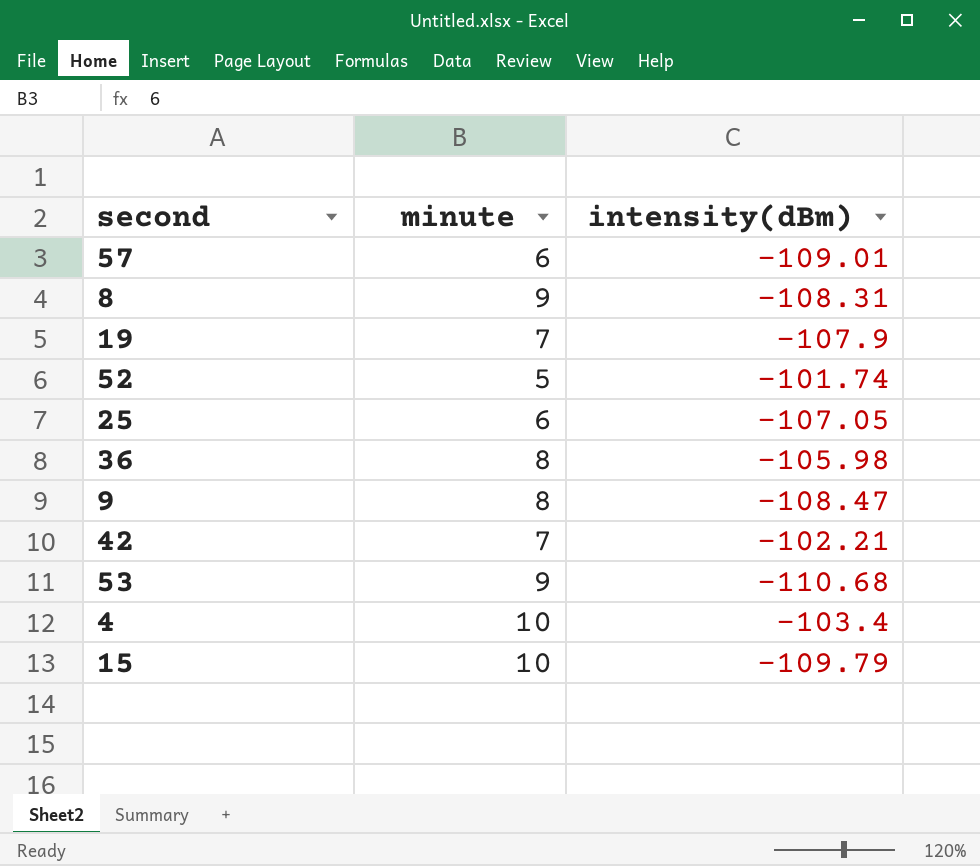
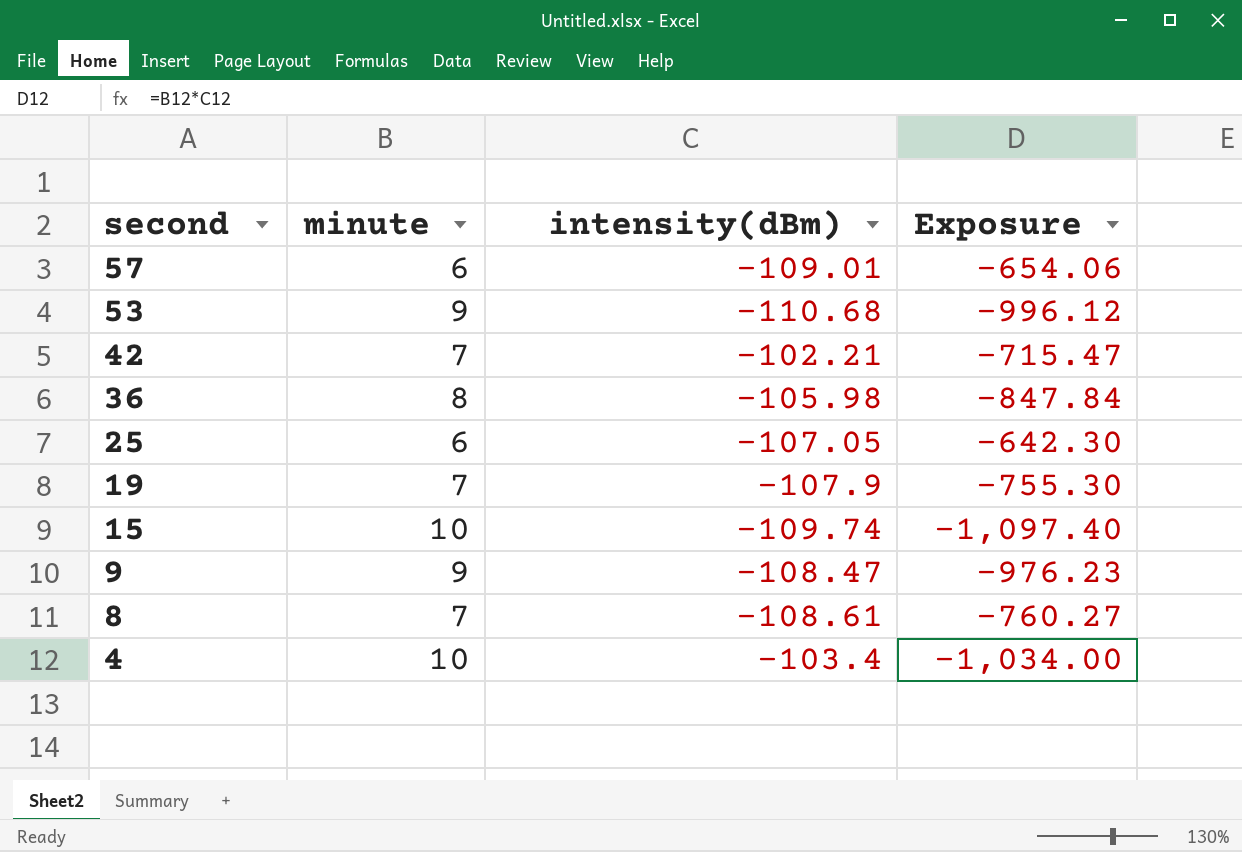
row order: none -> second descending
column Exposure | formula: none -> [minute] * [intensity(dBm)]
row 52: 5 | -101.74 -> none
15 | intensity(dBm): -109.79 -> -109.74
9 | minute: 8 -> 9
8 | minute: 9 -> 7
8 | intensity(dBm): -108.31 -> -108.61

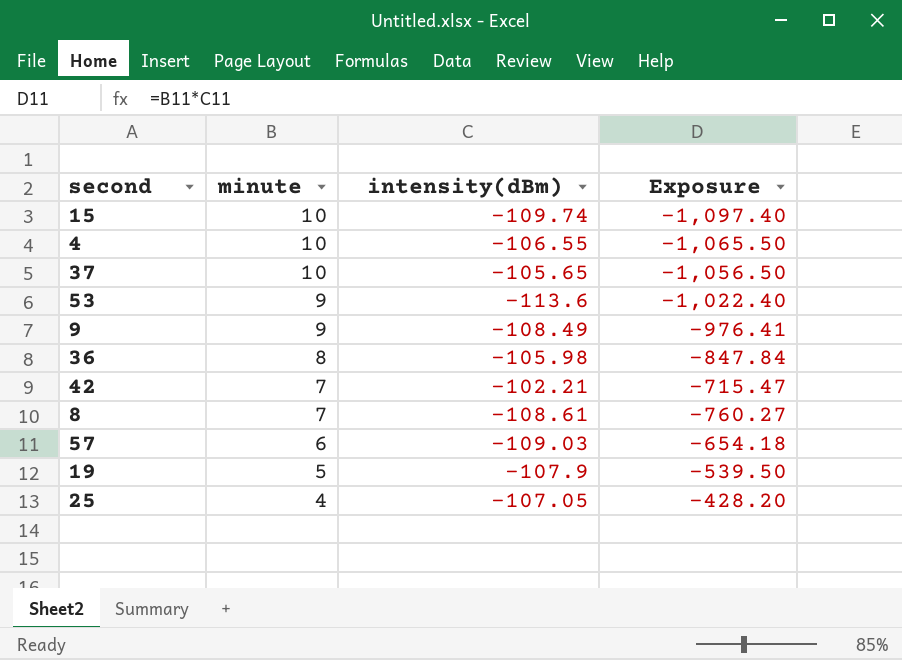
row order: second descending -> minute descending
4 | intensity(dBm): -103.4 -> -106.55
4 | Exposure: -1,034.00 -> -1,065.50
row 37: none -> 10 | -105.65 | -1,056.50
53 | intensity(dBm): -110.68 -> -113.6
53 | Exposure: -996.12 -> -1,022.40
9 | intensity(dBm): -108.47 -> -108.49
9 | Exposure: -976.23 -> -976.41
57 | intensity(dBm): -109.01 -> -109.03
57 | Exposure: -654.06 -> -654.18
19 | minute: 7 -> 5
19 | Exposure: -755.30 -> -539.50
25 | minute: 6 -> 4
25 | Exposure: -642.30 -> -428.20

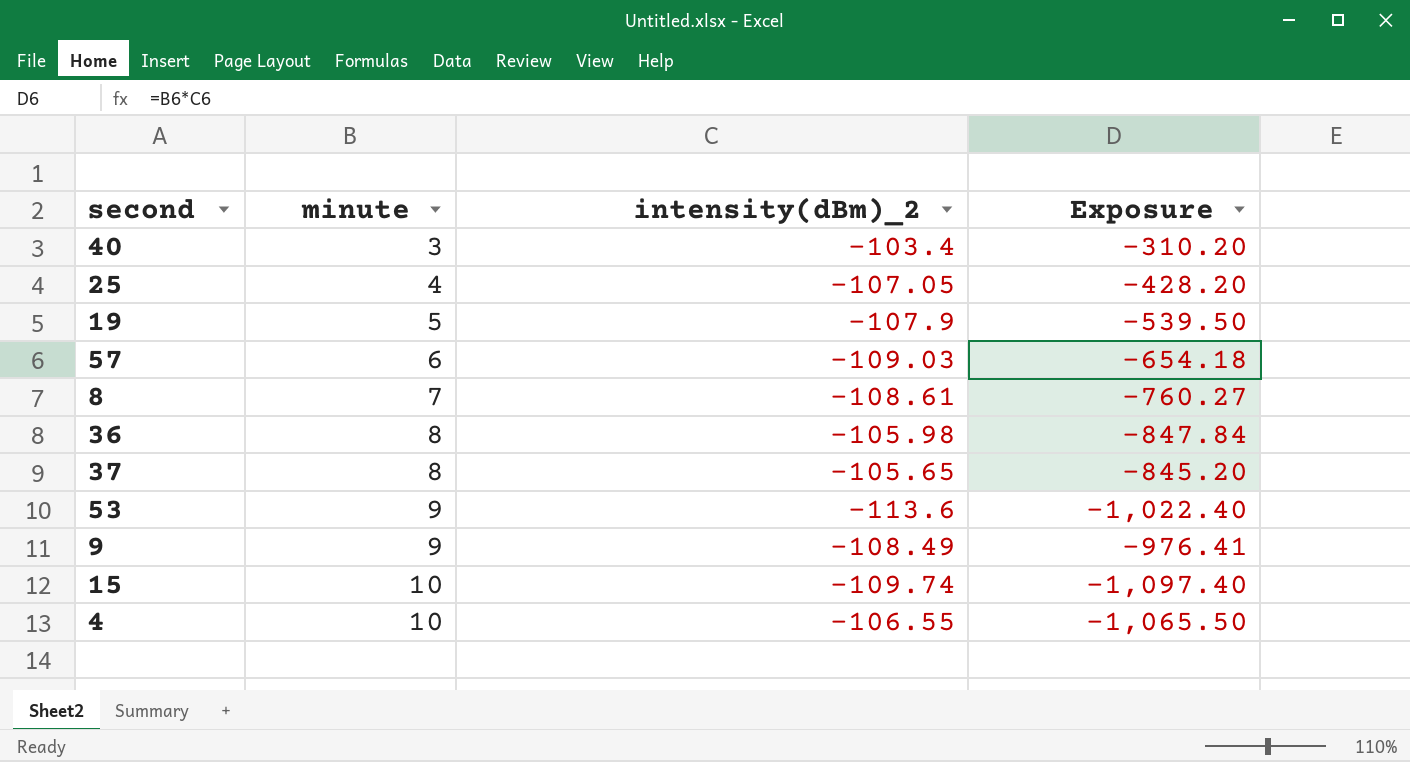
row order: minute descending -> minute ascending
column name: intensity(dBm) -> intensity(dBm)_2
row 42: 7 | -102.21 | -715.47 -> none
row 40: none -> 3 | -103.4 | -310.20
37 | minute: 10 -> 8
37 | Exposure: -1,056.50 -> -845.20

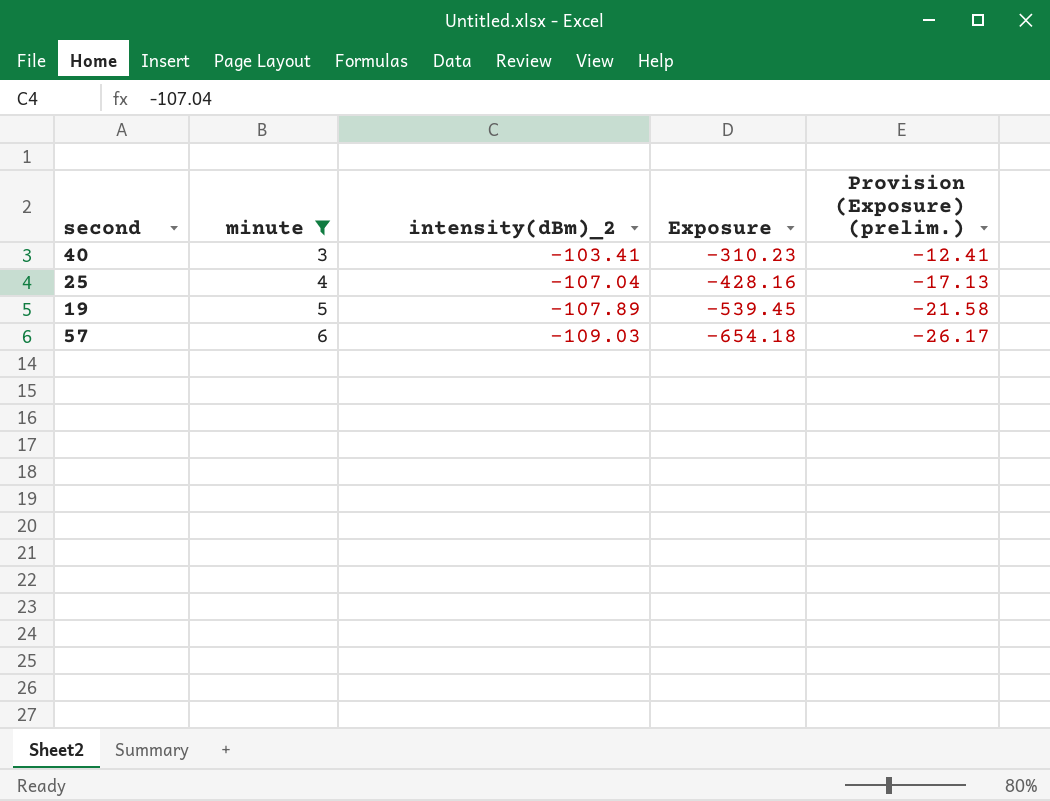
filter: none -> minute <= 6
column Provision (Exposure) (prelim.) | formula: none -> [Exposure] * 0.04
40 | intensity(dBm)_2: -103.4 -> -103.41
40 | Exposure: -310.20 -> -310.23
25 | intensity(dBm)_2: -107.05 -> -107.04
25 | Exposure: -428.20 -> -428.16
19 | intensity(dBm)_2: -107.9 -> -107.89
19 | Exposure: -539.50 -> -539.45

